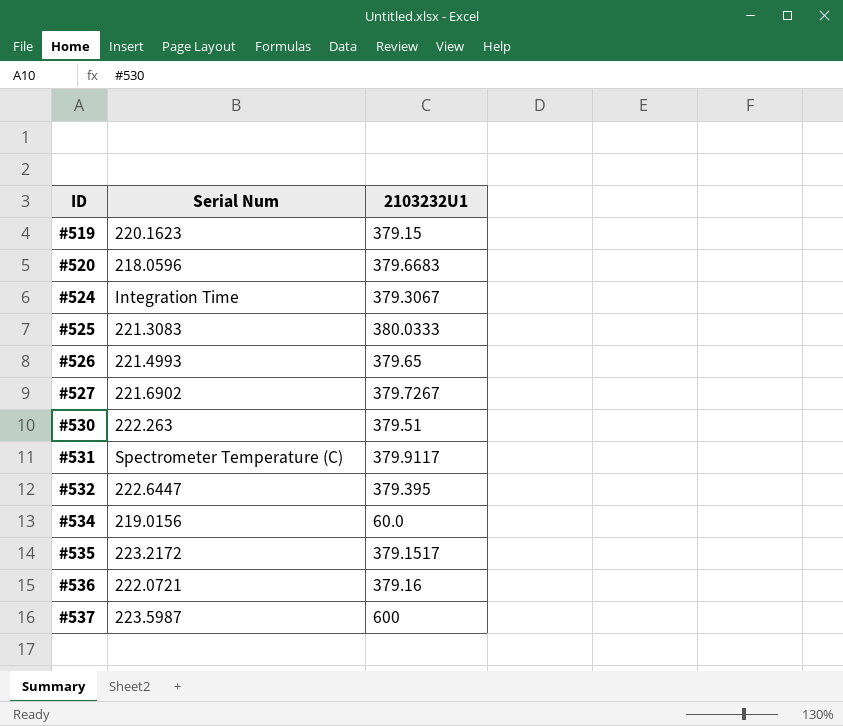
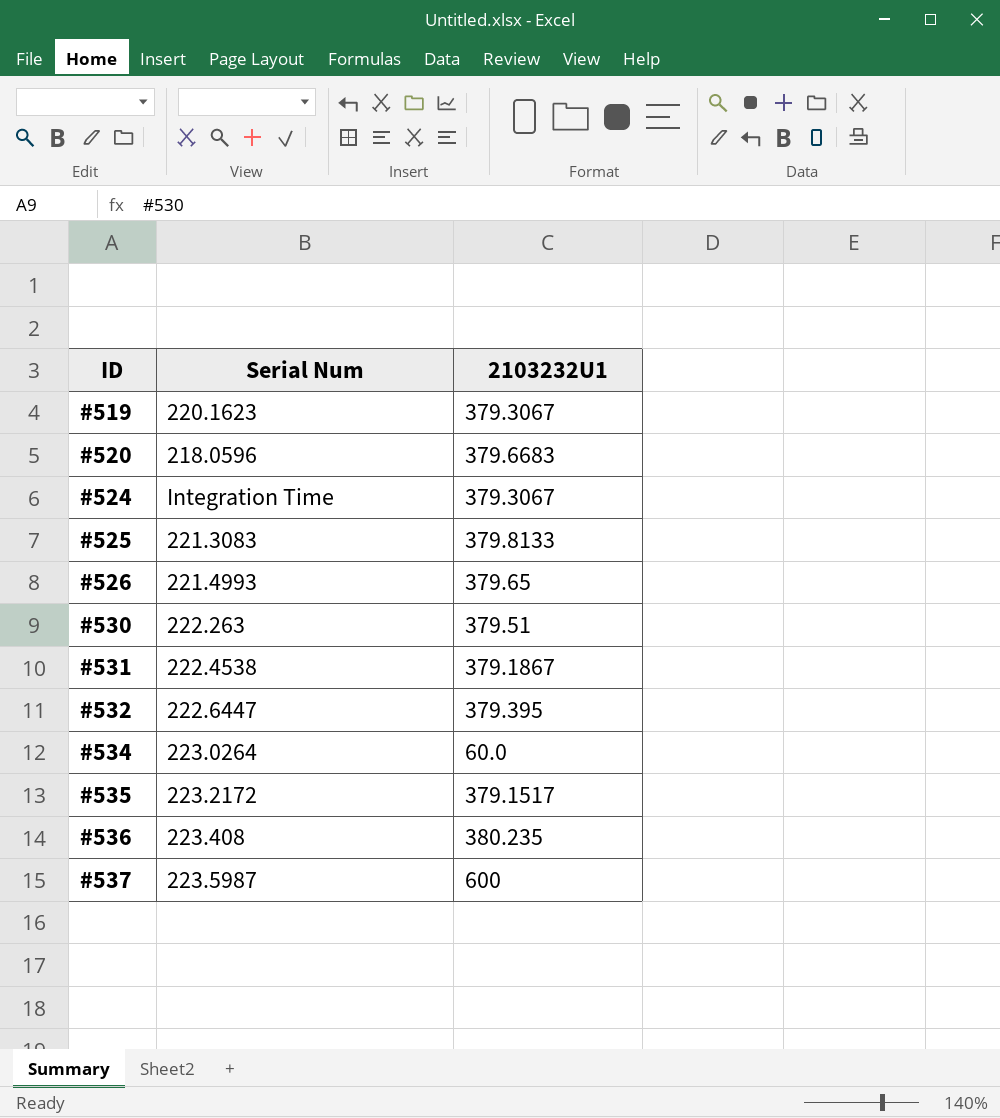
row #527: 221.6902 | 379.7267 -> none
#519 | 2103232U1: 379.15 -> 379.3067
#525 | 2103232U1: 380.0333 -> 379.8133
#531 | Serial Num: Spectrometer Temperature (C) -> 222.4538
#531 | 2103232U1: 379.9117 -> 379.1867
#534 | Serial Num: 219.0156 -> 223.0264
#536 | Serial Num: 222.0721 -> 223.408
#536 | 2103232U1: 379.16 -> 380.235

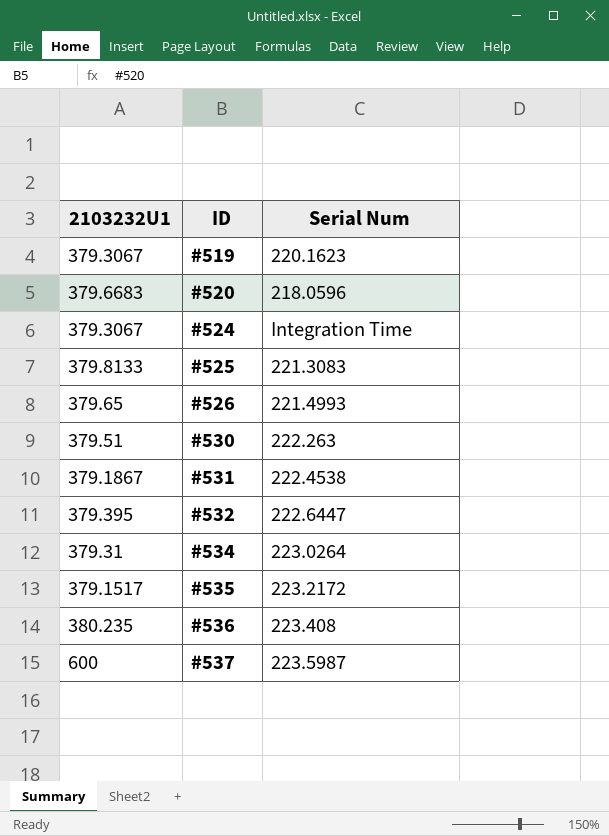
column 2103232U1 | position: 3 -> 1
#534 | 2103232U1: 60.0 -> 379.31

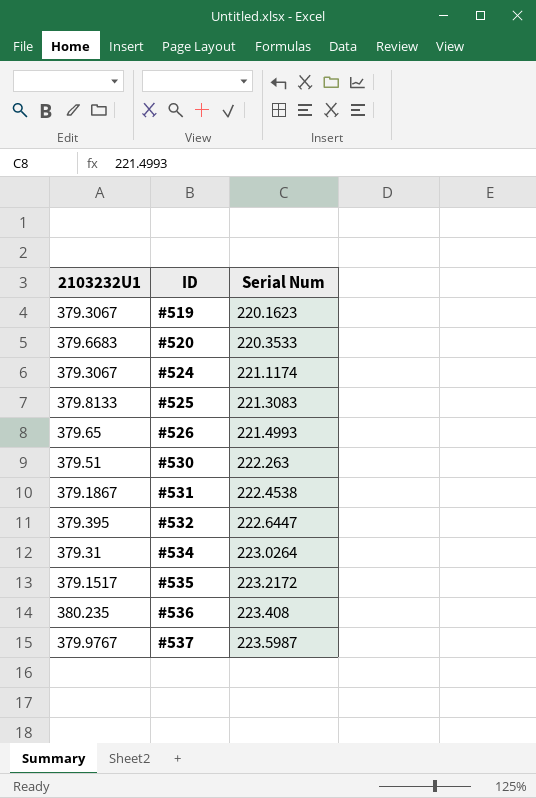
#520 | Serial Num: 218.0596 -> 220.3533
#524 | Serial Num: Integration Time -> 221.1174
#537 | 2103232U1: 600 -> 379.9767

